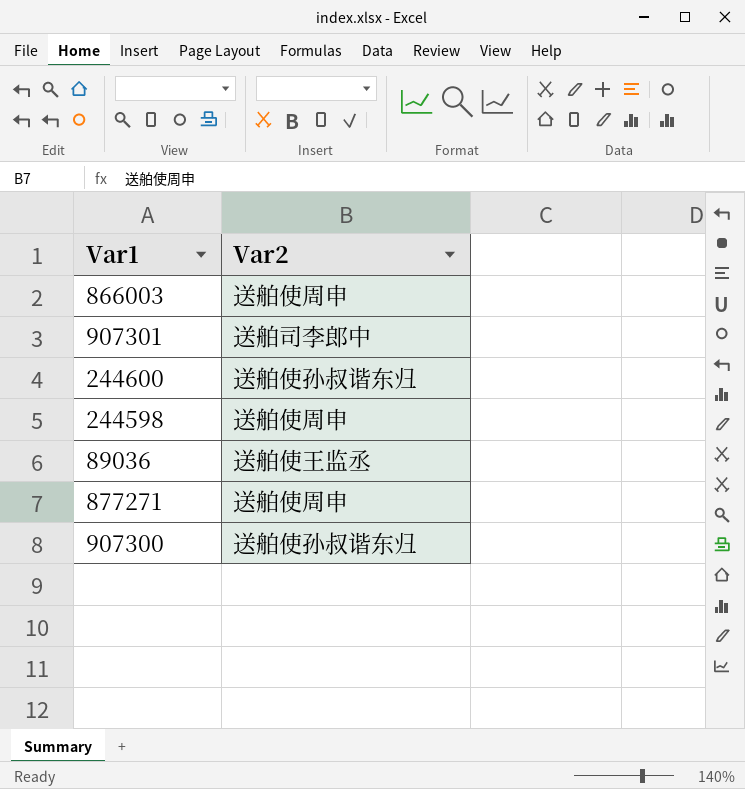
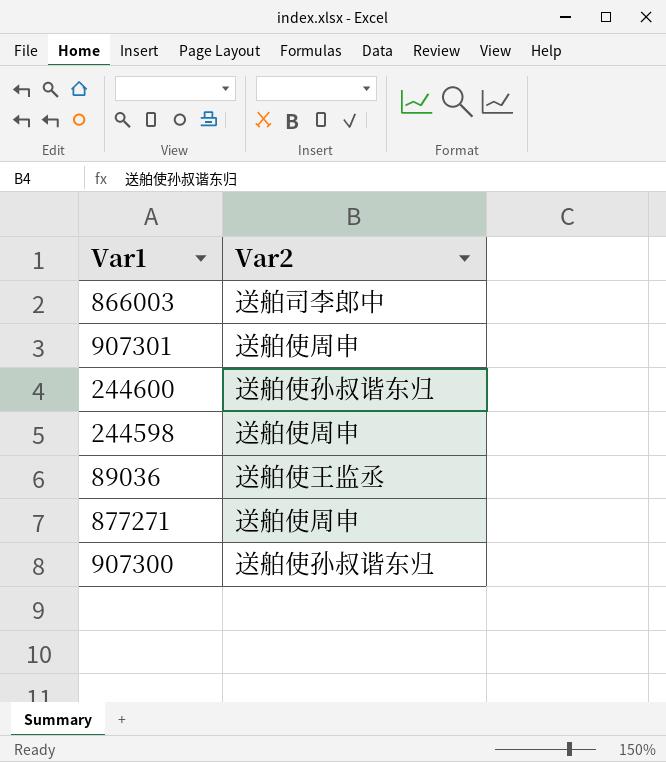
866003 | Var2: 送舶使周申 -> 送舶司李郎中
907301 | Var2: 送舶司李郎中 -> 送舶使周申

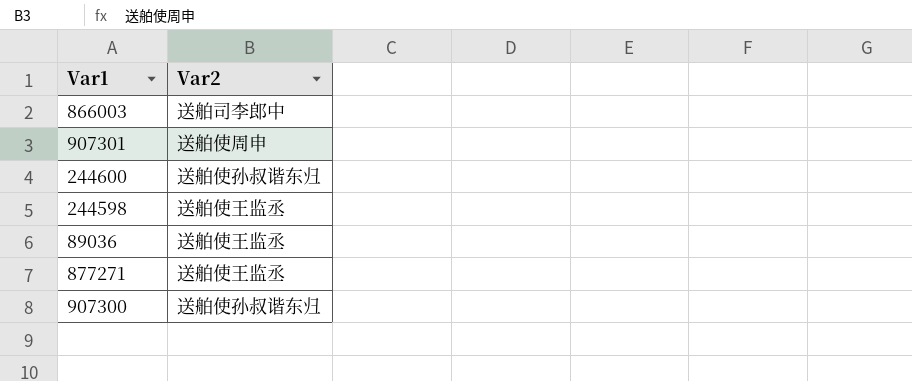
244598 | Var2: 送舶使周申 -> 送舶使王监丞
877271 | Var2: 送舶使周申 -> 送舶使王监丞

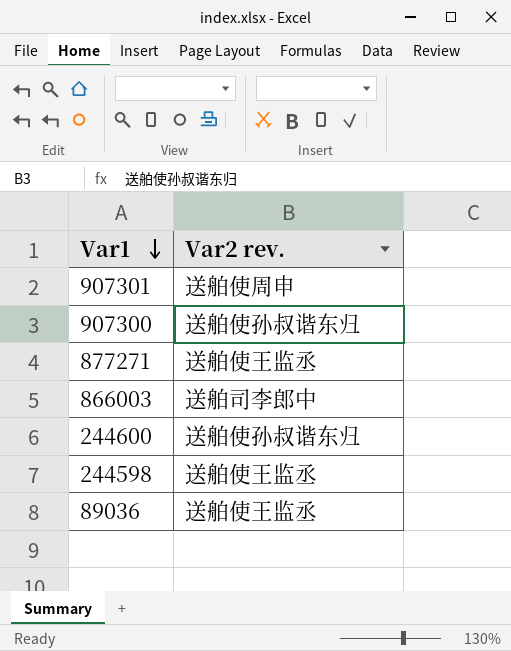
row order: none -> Var1 descending
column name: Var2 -> Var2 rev.

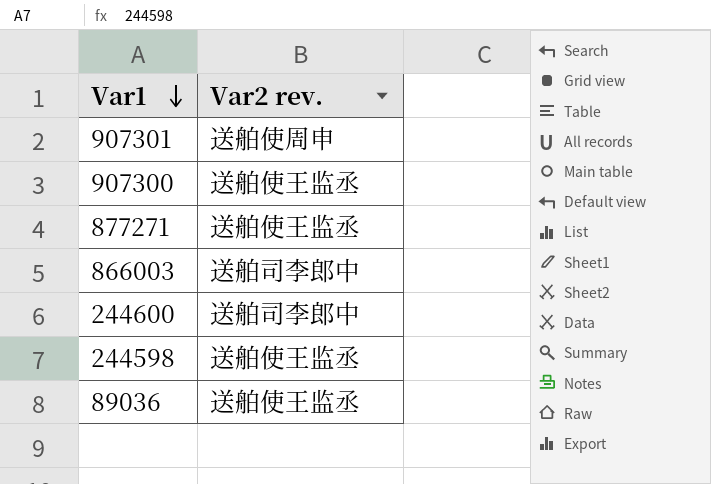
907300 | Var2 rev.: 送舶使孙叔谐东归 -> 送舶使王监丞
244600 | Var2 rev.: 送舶使孙叔谐东归 -> 送舶司李郎中

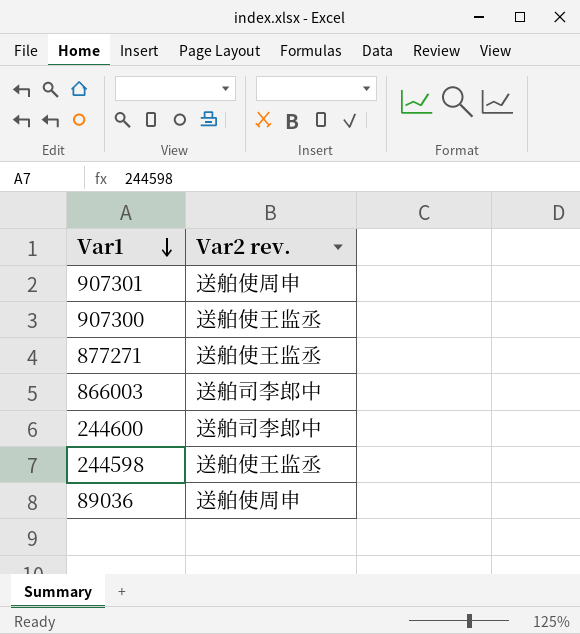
89036 | Var2 rev.: 送舶使王监丞 -> 送舶使周申

